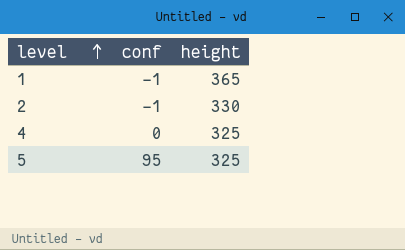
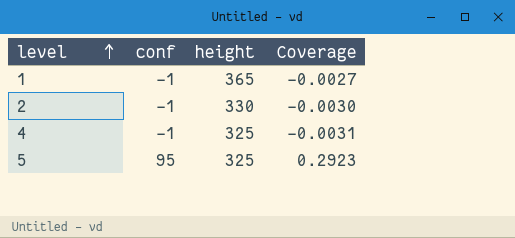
column Coverage | formula: none -> [conf] / [height]
4 | conf: 0 -> -1

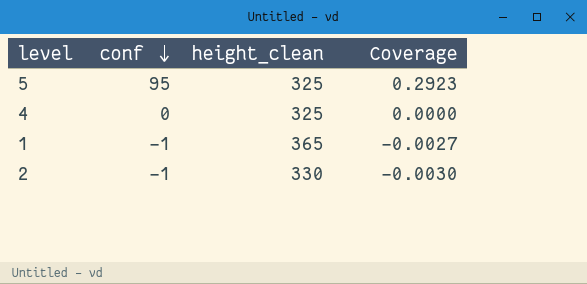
row order: level ascending -> conf descending
column name: height -> height_clean
4 | conf: -1 -> 0
4 | Coverage: -0.0031 -> 0.0000

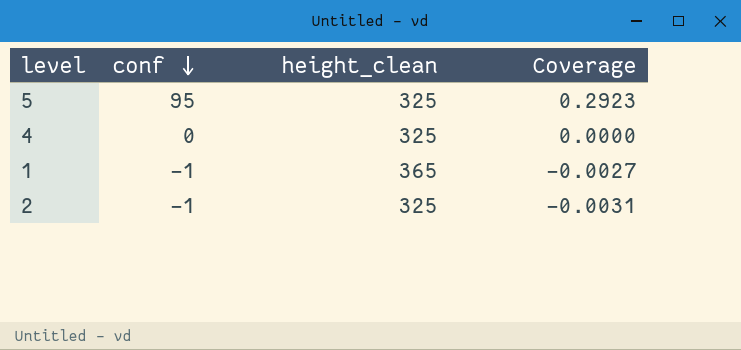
2 | height_clean: 330 -> 325
2 | Coverage: -0.0030 -> -0.0031

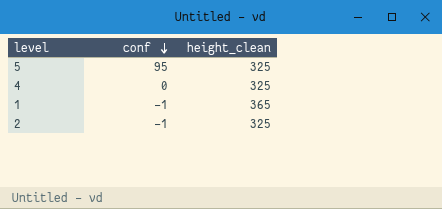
column Coverage | formula: [conf] / [height_clean] -> none

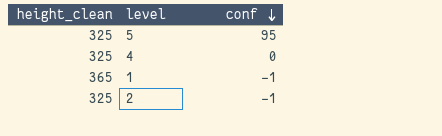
column height_clean | position: 3 -> 1

